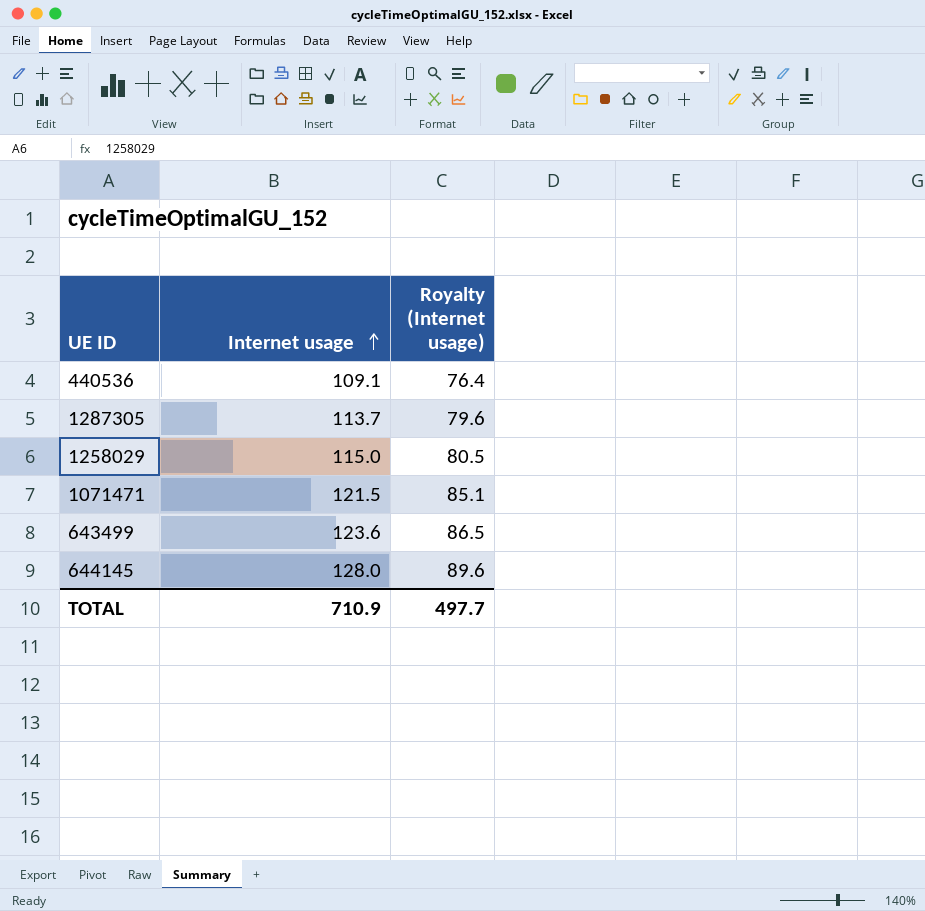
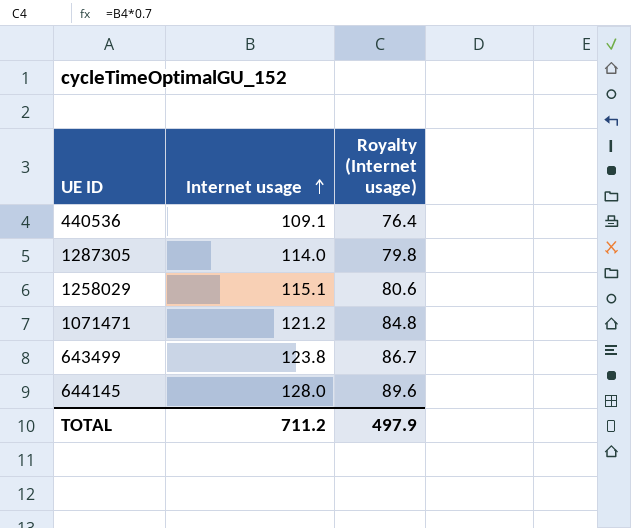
1287305 | Internet usage: 113.7 -> 114.0
1287305 | Royalty (Internet usage): 79.6 -> 79.8
1258029 | Internet usage: 115.0 -> 115.1
1258029 | Royalty (Internet usage): 80.5 -> 80.6
1071471 | Internet usage: 121.5 -> 121.2
1071471 | Royalty (Internet usage): 85.1 -> 84.8
643499 | Internet usage: 123.6 -> 123.8
643499 | Royalty (Internet usage): 86.5 -> 86.7
TOTAL | Internet usage: 710.9 -> 711.2
TOTAL | Royalty (Internet usage): 497.7 -> 497.9

